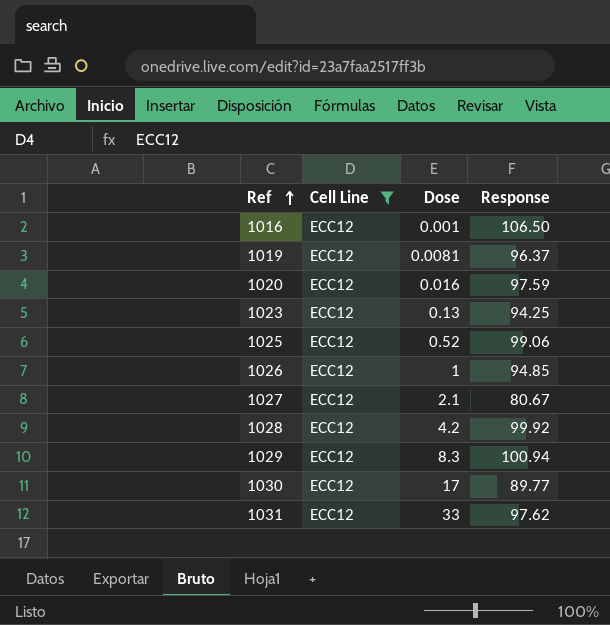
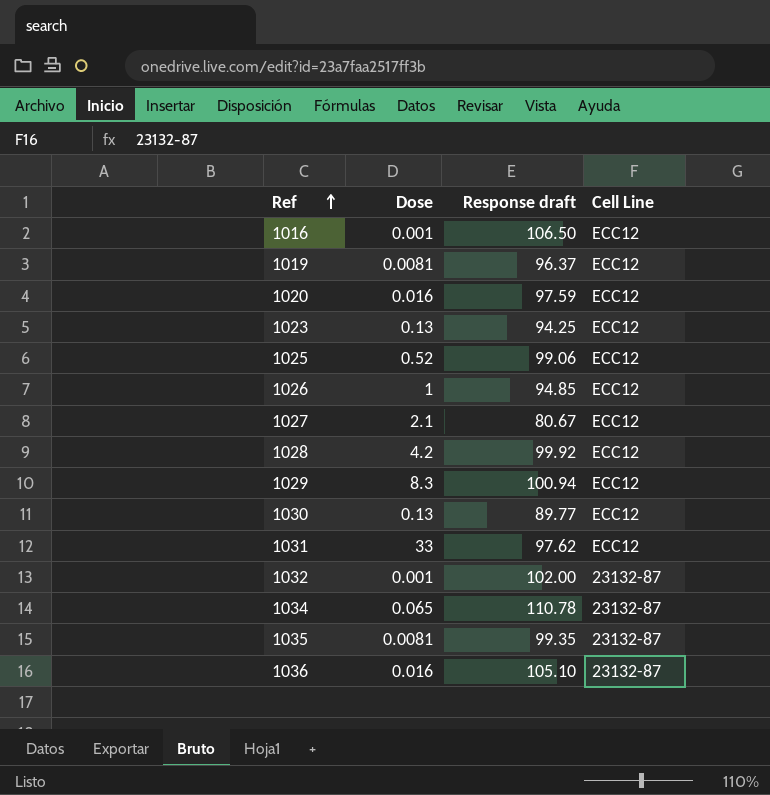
filter: Cell Line = ECC12 -> none
column name: Response -> Response draft
column Cell Line | position: 2 -> 4
1030 | Dose: 17 -> 0.13

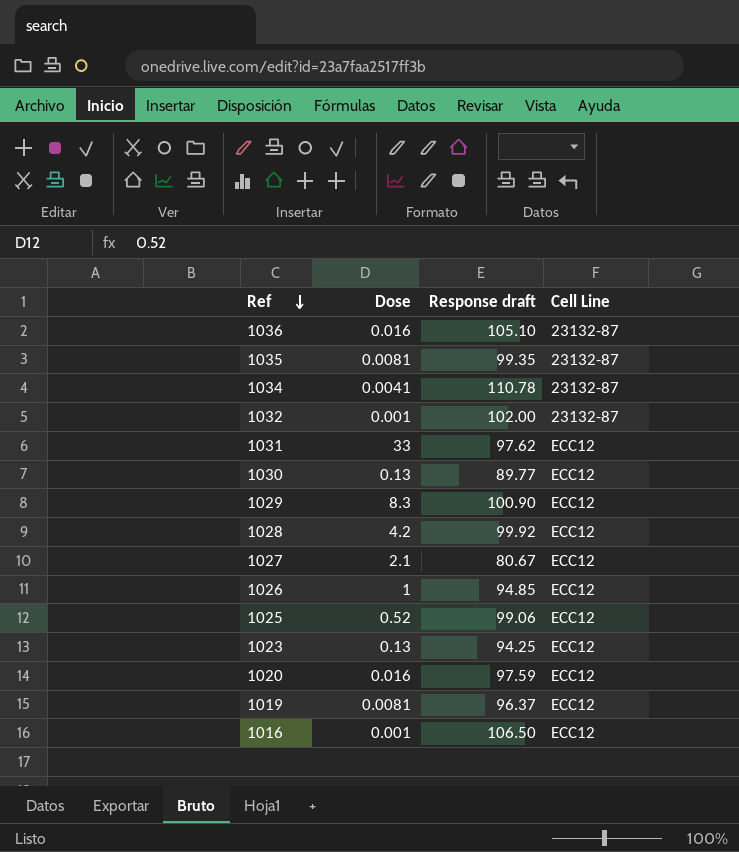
row order: Ref ascending -> Ref descending
1034 | Dose: 0.065 -> 0.0041
1029 | Response draft: 100.94 -> 100.90

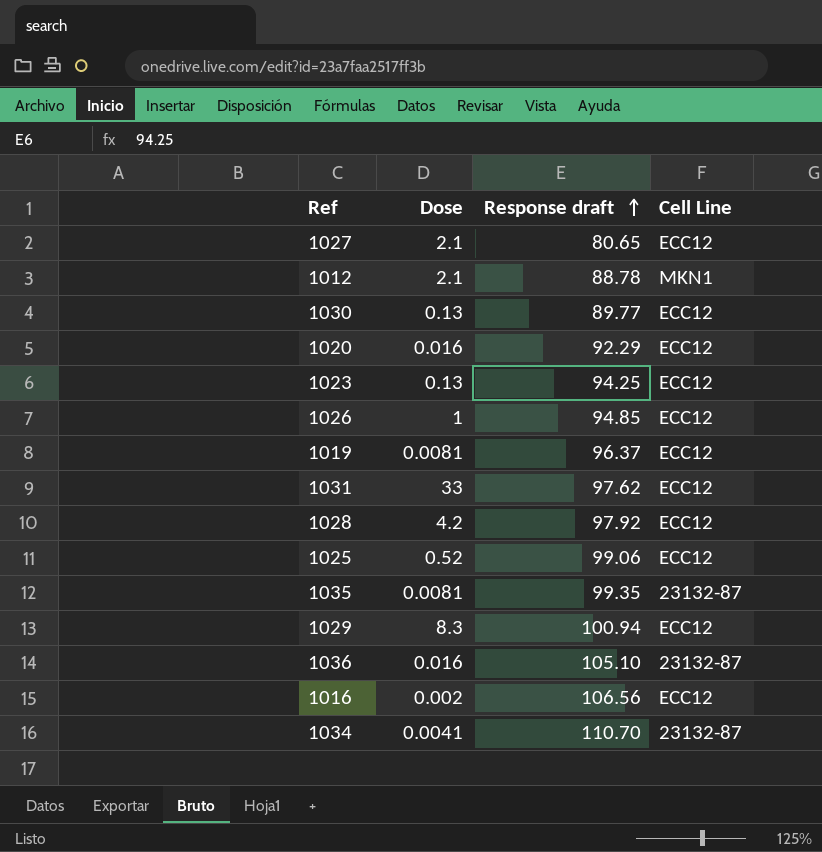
row order: Ref descending -> Response draft ascending
row 1032: 0.001 | 102.00 | 23132-87 -> none
1027 | Response draft: 80.67 -> 80.65
row 1012: none -> 2.1 | 88.78 | MKN1
1020 | Response draft: 97.59 -> 92.29
1028 | Response draft: 99.92 -> 97.92
1029 | Response draft: 100.90 -> 100.94
1016 | Dose: 0.001 -> 0.002
1016 | Response draft: 106.50 -> 106.56
1034 | Response draft: 110.78 -> 110.70

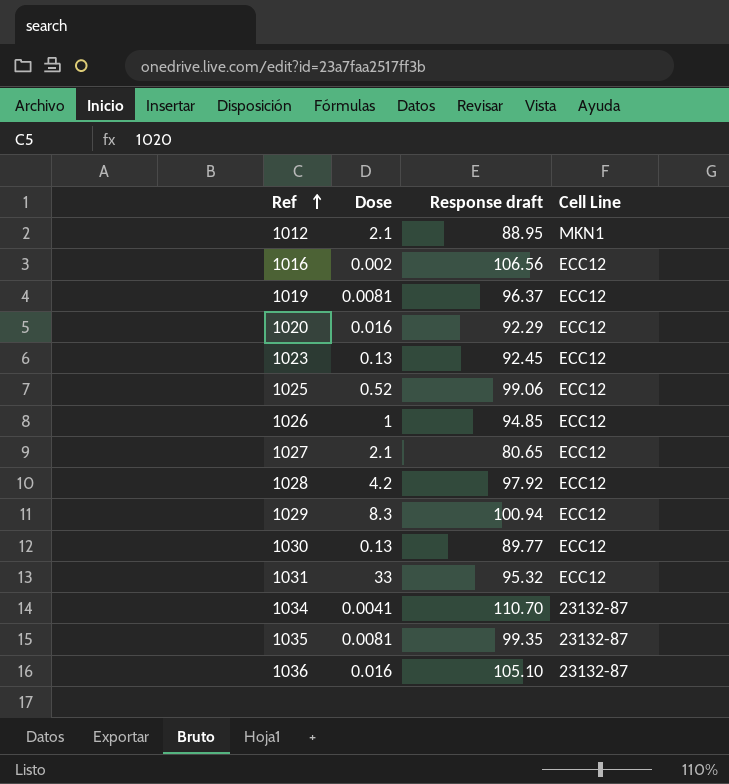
row order: Response draft ascending -> Ref ascending
1012 | Response draft: 88.78 -> 88.95
1023 | Response draft: 94.25 -> 92.45
1031 | Response draft: 97.62 -> 95.32

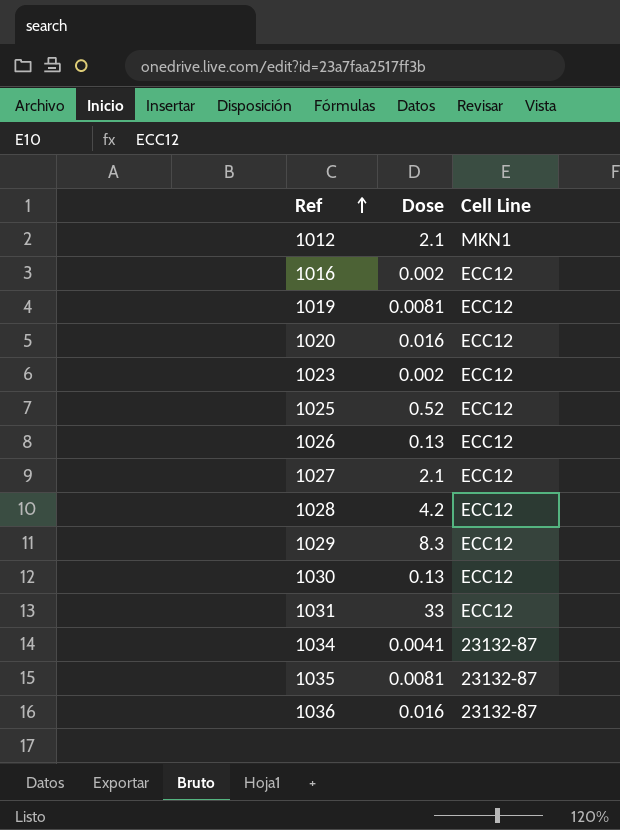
column Response draft | position: 3 -> none
1023 | Dose: 0.13 -> 0.002
1026 | Dose: 1 -> 0.13

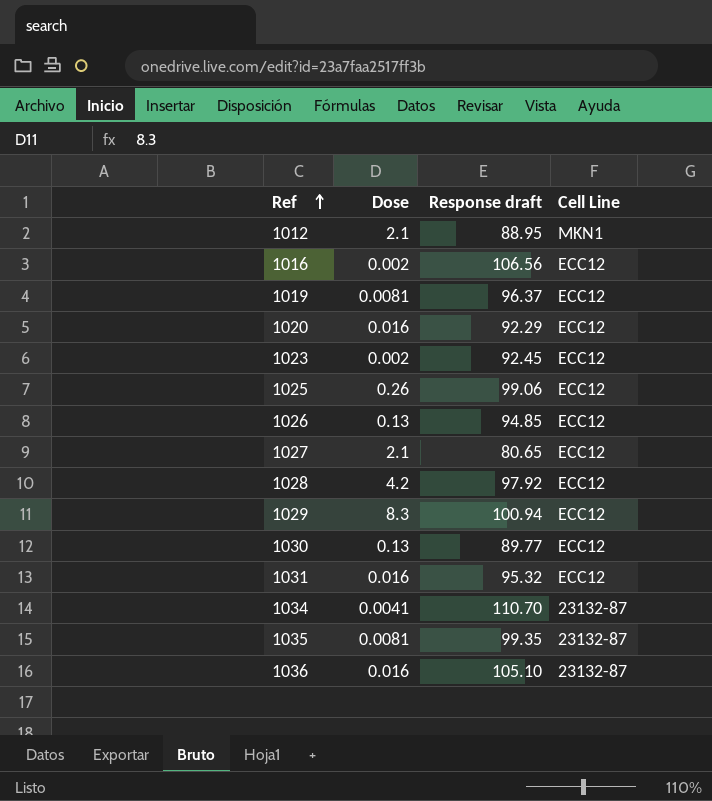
column Response draft | position: none -> 3
1025 | Dose: 0.52 -> 0.26
1031 | Dose: 33 -> 0.016

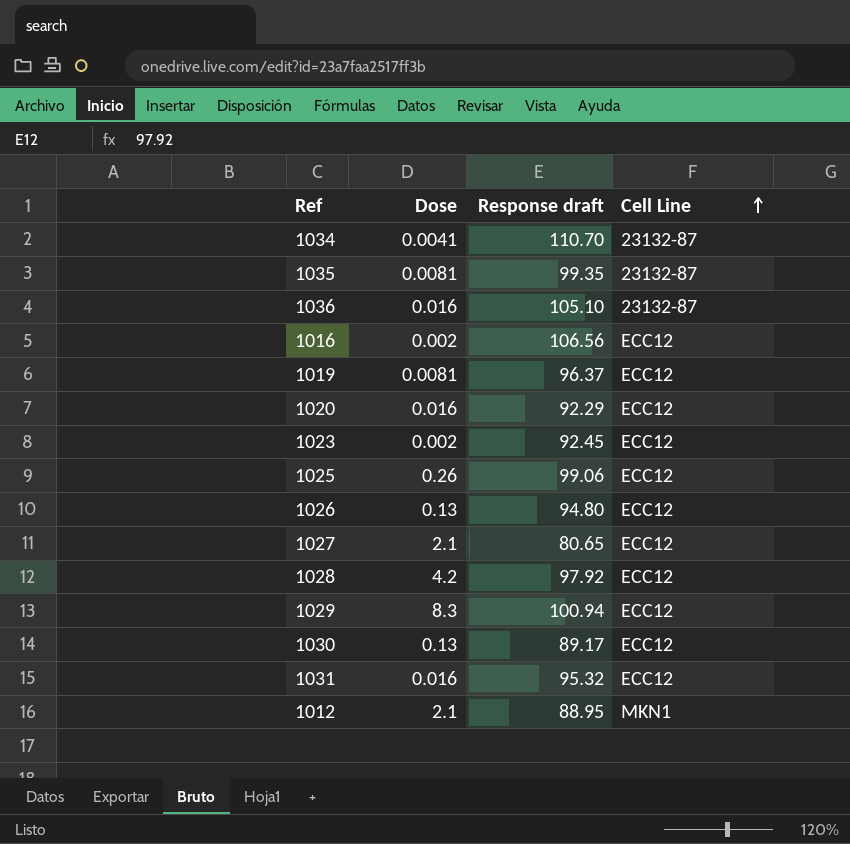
row order: Ref ascending -> Cell Line ascending
1026 | Response draft: 94.85 -> 94.80
1030 | Response draft: 89.77 -> 89.17

